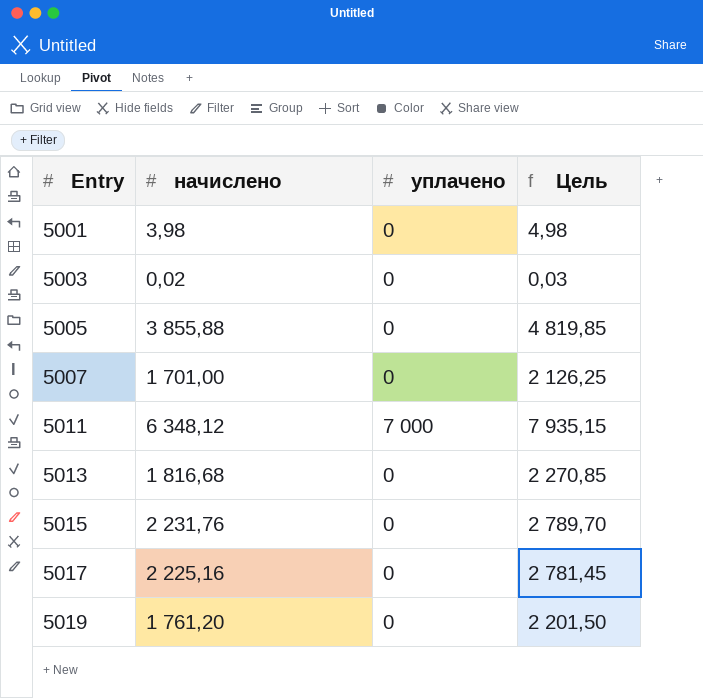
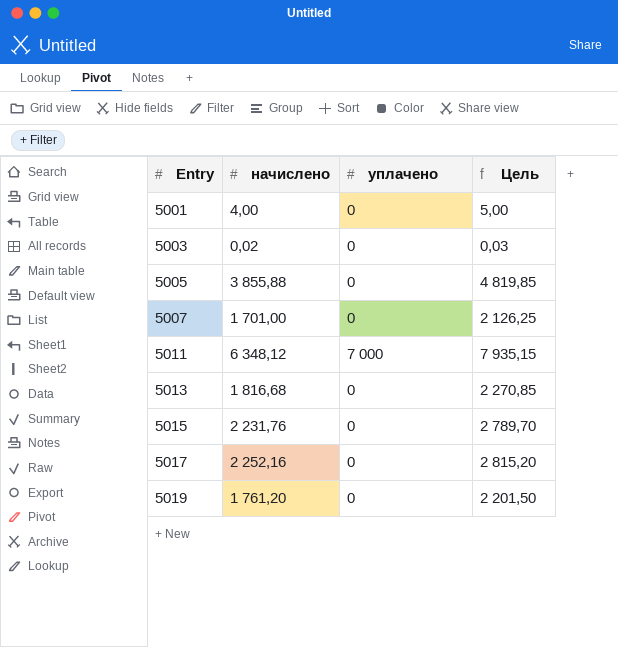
5001 | начислено: 3,98 -> 4,00
5001 | Цель: 4,98 -> 5,00
5017 | начислено: 2 225,16 -> 2 252,16
5017 | Цель: 2 781,45 -> 2 815,20

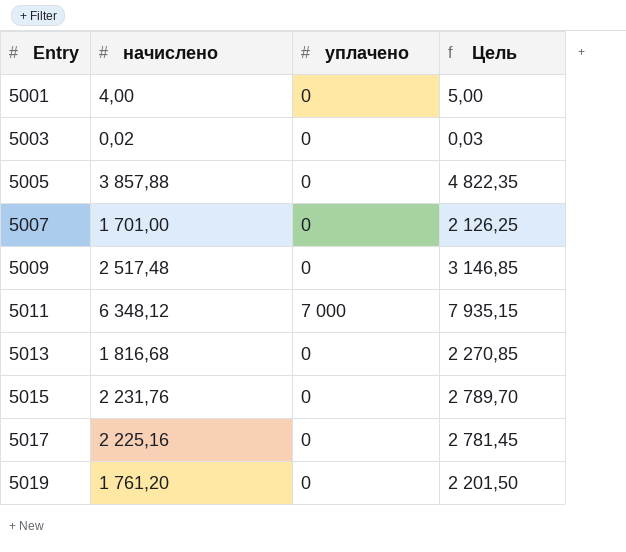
5005 | начислено: 3 855,88 -> 3 857,88
5005 | Цель: 4 819,85 -> 4 822,35
row 5009: none -> 2 517,48 | 0 | 3 146,85
5017 | начислено: 2 252,16 -> 2 225,16
5017 | Цель: 2 815,20 -> 2 781,45

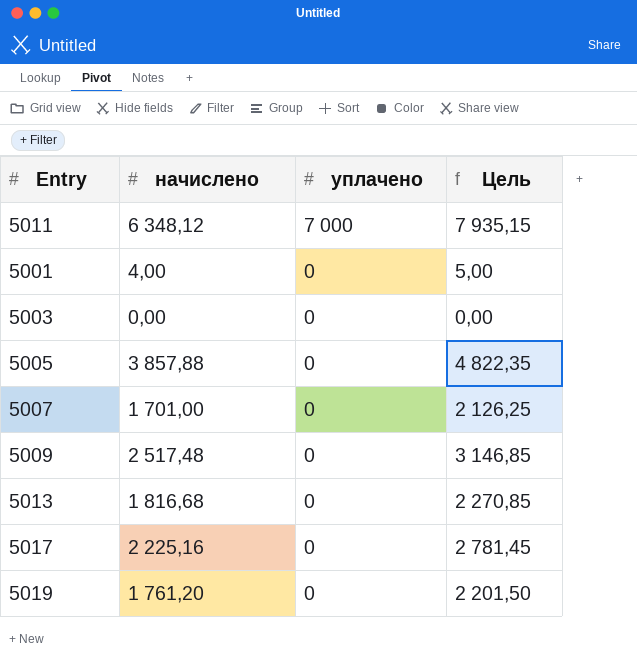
row order: Entry ascending -> уплачено descending
row 5015: 2 231,76 | 0 | 2 789,70 -> none
5003 | начислено: 0,02 -> 0,00
5003 | Цель: 0,03 -> 0,00

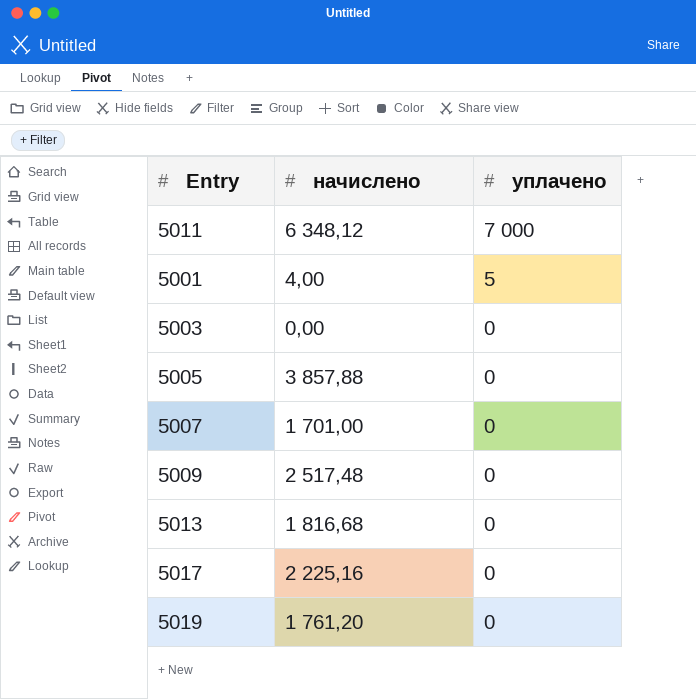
column Цель | formula: [начислено] * 1,25 -> none
5001 | уплачено: 0 -> 5

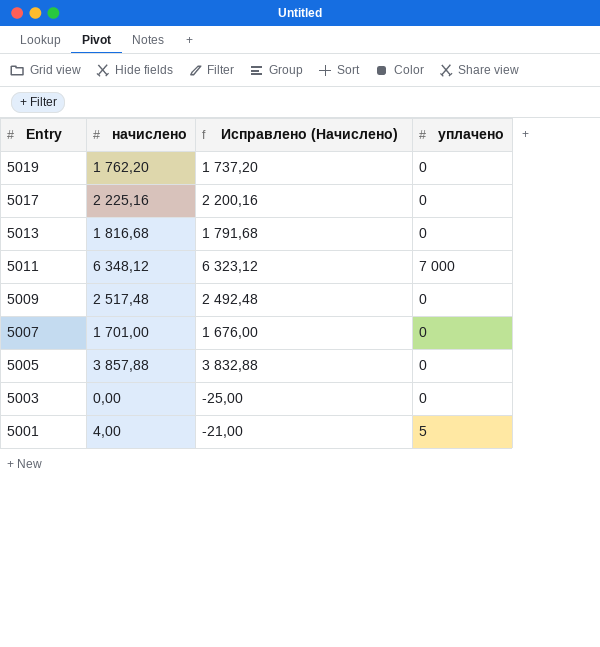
row order: уплачено descending -> Entry descending
column Исправлено (Начислено) | formula: none -> [начислено] - 25
5019 | начислено: 1 761,20 -> 1 762,20

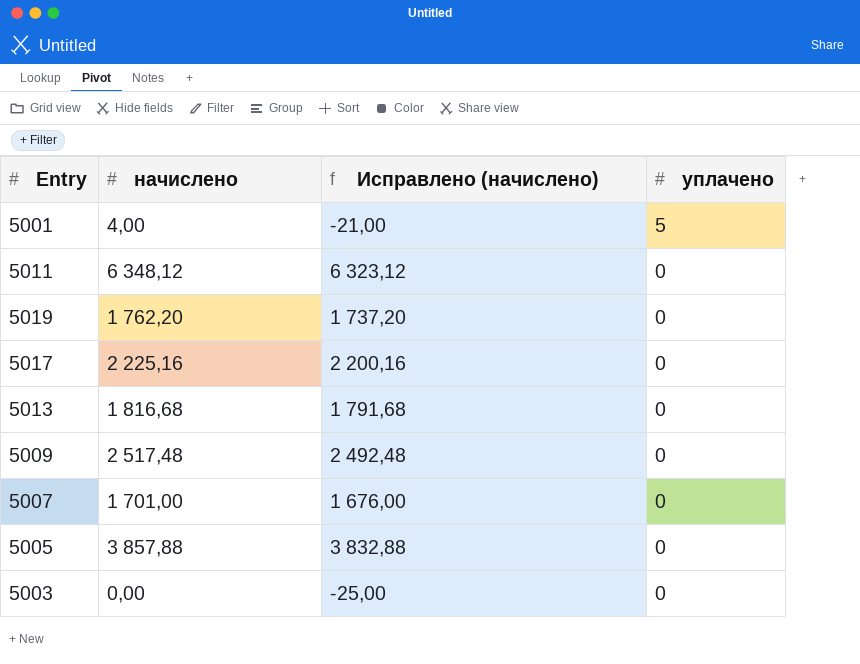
row order: Entry descending -> уплачено descending
column name: Исправлено (Начислено) -> Исправлено (начислено)
5011 | уплачено: 7 000 -> 0

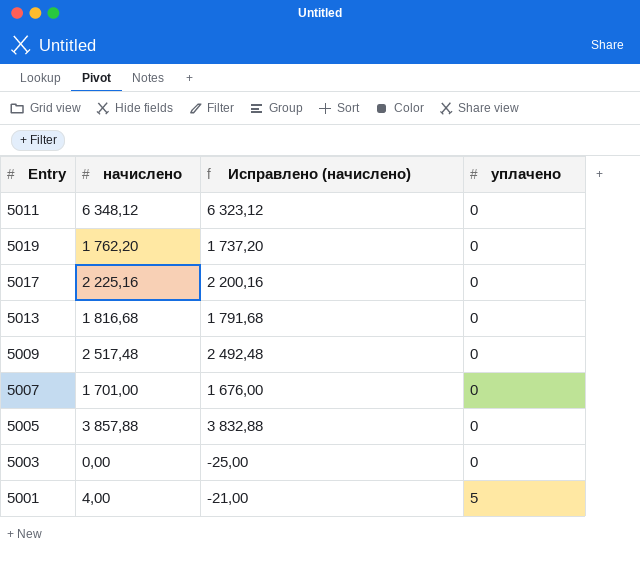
row order: уплачено descending -> уплачено ascending

